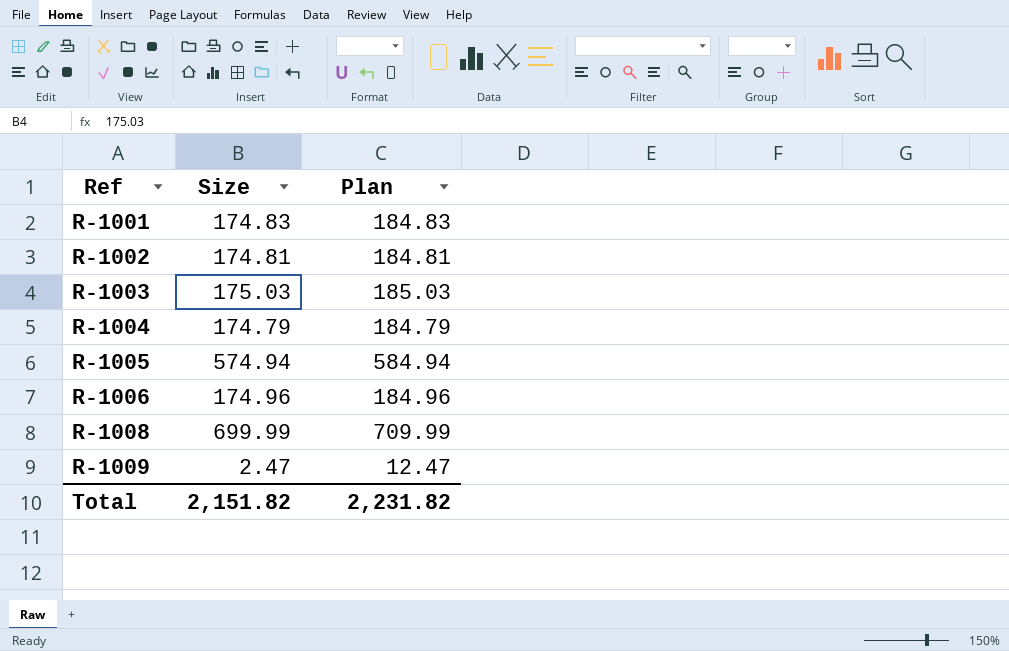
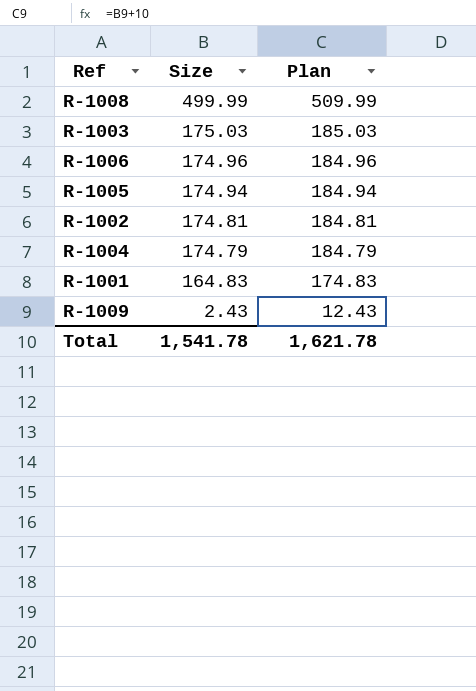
row order: Ref ascending -> Size descending
R-1008 | Size: 699.99 -> 499.99
R-1008 | Plan: 709.99 -> 509.99
R-1005 | Size: 574.94 -> 174.94
R-1005 | Plan: 584.94 -> 184.94
R-1001 | Size: 174.83 -> 164.83
R-1001 | Plan: 184.83 -> 174.83
R-1009 | Size: 2.47 -> 2.43
R-1009 | Plan: 12.47 -> 12.43
Total | Size: 2,151.82 -> 1,541.78
Total | Plan: 2,231.82 -> 1,621.78

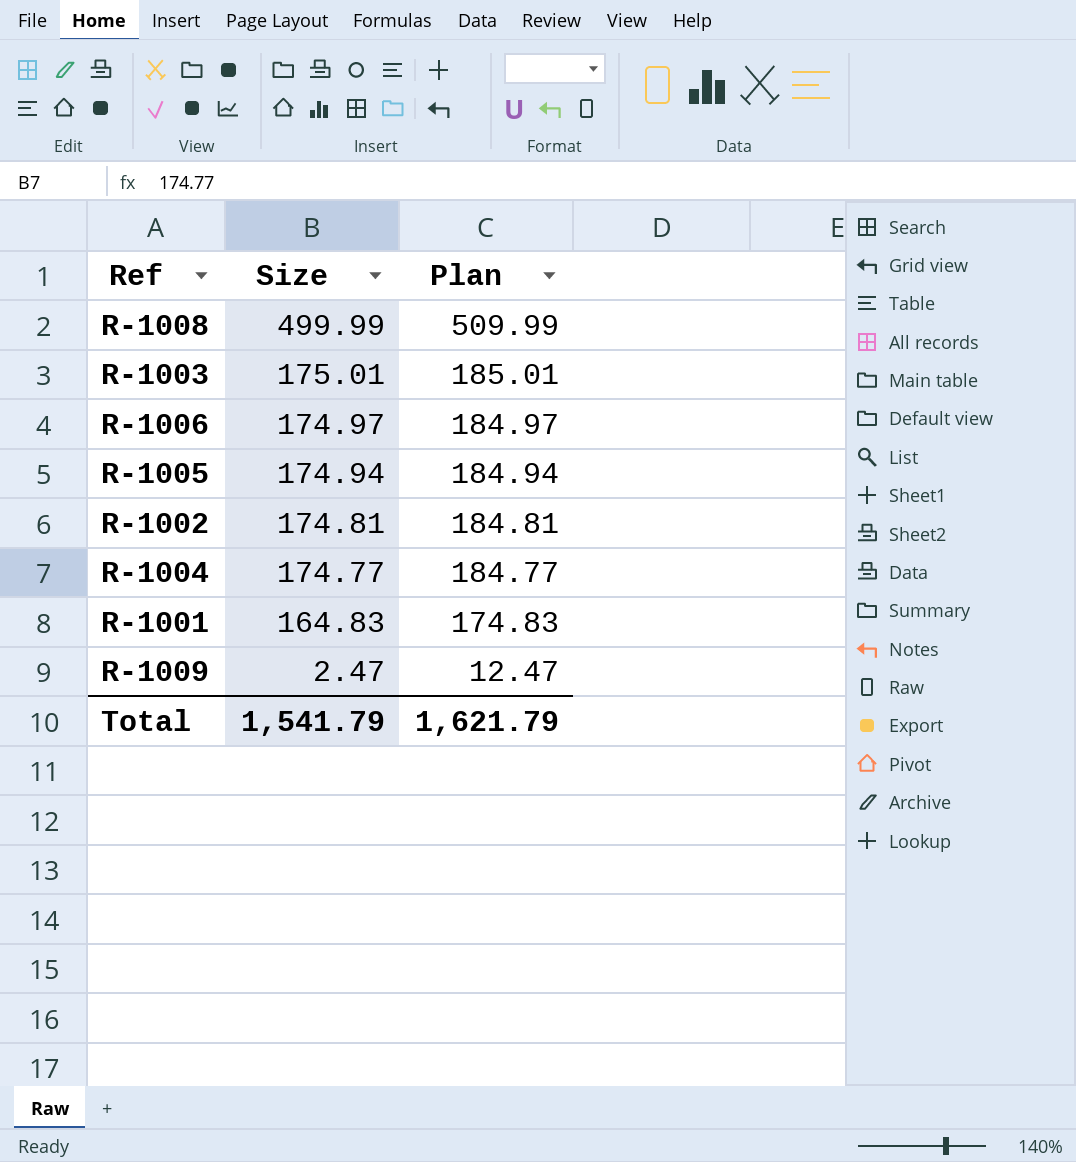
R-1003 | Size: 175.03 -> 175.01
R-1003 | Plan: 185.03 -> 185.01
R-1006 | Size: 174.96 -> 174.97
R-1006 | Plan: 184.96 -> 184.97
R-1004 | Size: 174.79 -> 174.77
R-1004 | Plan: 184.79 -> 184.77
R-1009 | Size: 2.43 -> 2.47
R-1009 | Plan: 12.43 -> 12.47
Total | Size: 1,541.78 -> 1,541.79
Total | Plan: 1,621.78 -> 1,621.79

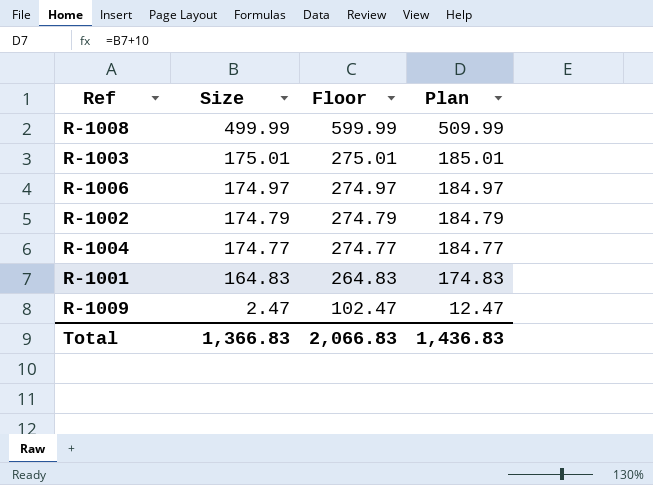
column Floor | formula: none -> [Size] + 100
row R-1005: 174.94 | 184.94 -> none
R-1002 | Size: 174.81 -> 174.79
R-1002 | Plan: 184.81 -> 184.79
Total | Size: 1,541.79 -> 1,366.83
Total | Plan: 1,621.79 -> 1,436.83

